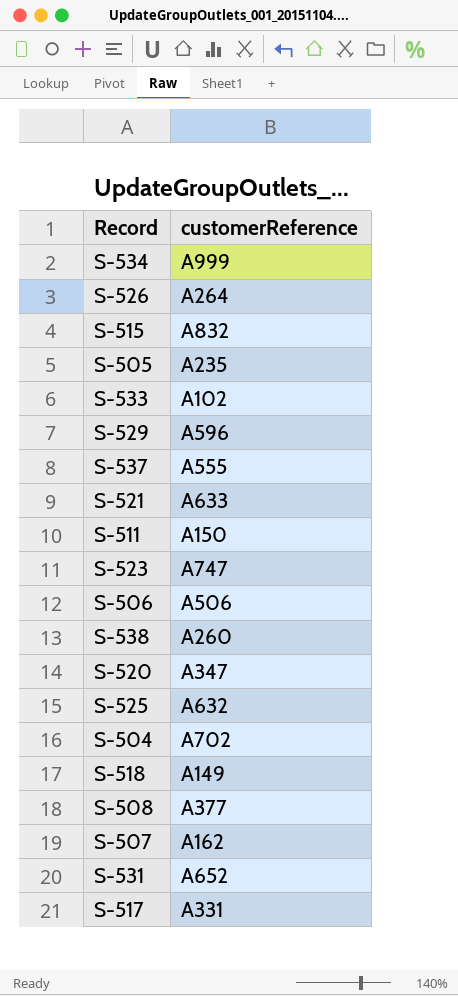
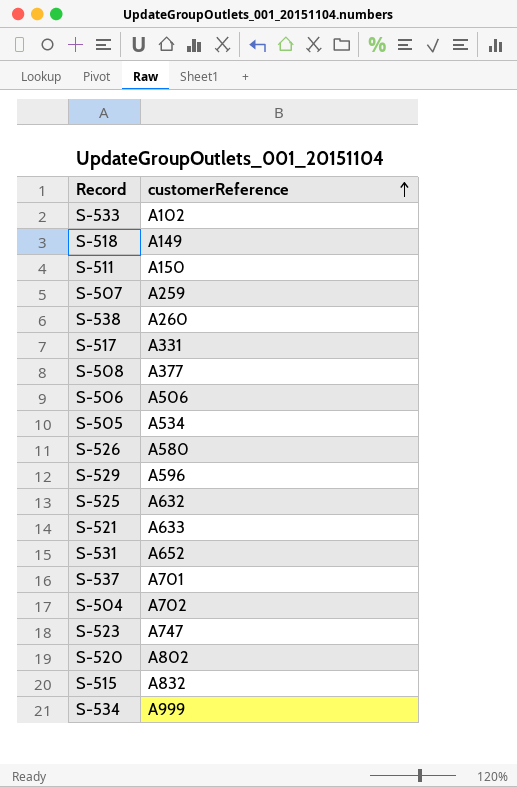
row order: none -> customerReference ascending
S-507 | customerReference: A162 -> A259
S-505 | customerReference: A235 -> A534
S-526 | customerReference: A264 -> A580
S-537 | customerReference: A555 -> A701
S-520 | customerReference: A347 -> A802

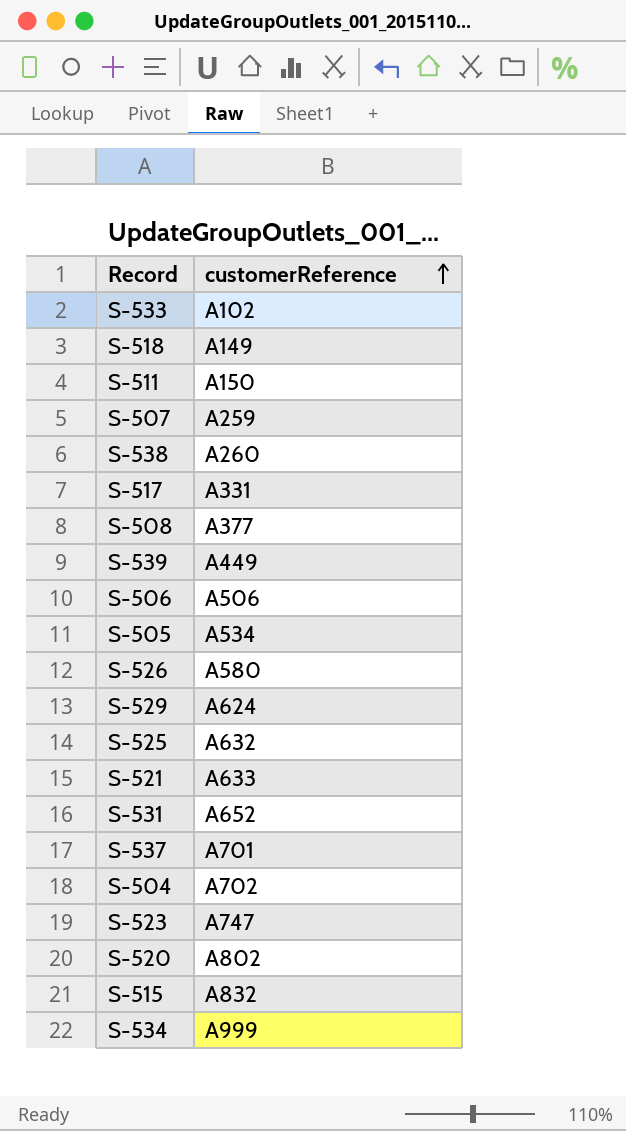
row S-539: none -> A449
S-529 | customerReference: A596 -> A624

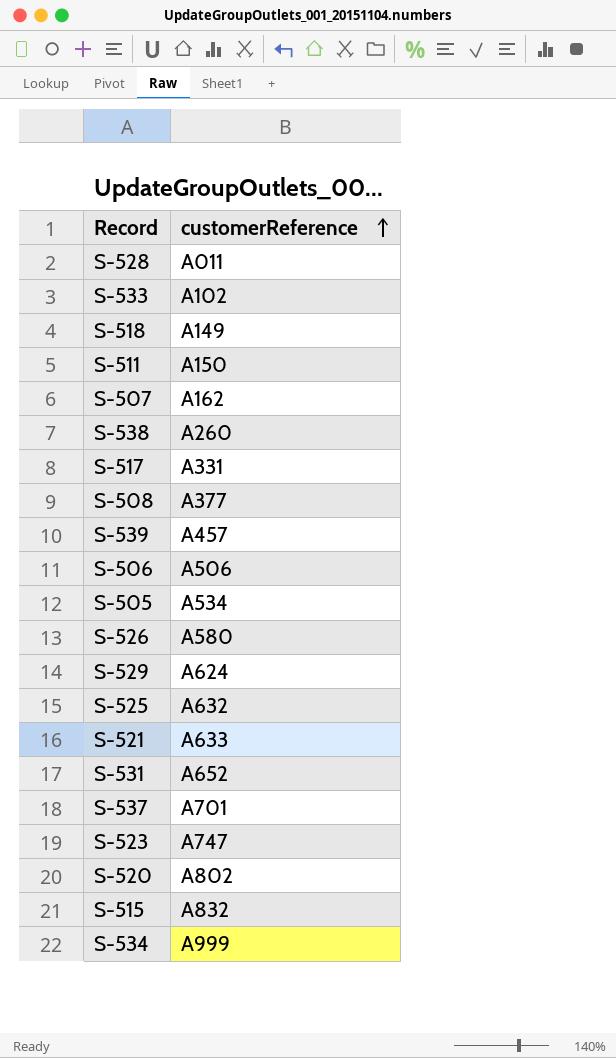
row S-504: A702 -> none
row S-528: none -> A011
S-507 | customerReference: A259 -> A162
S-539 | customerReference: A449 -> A457

